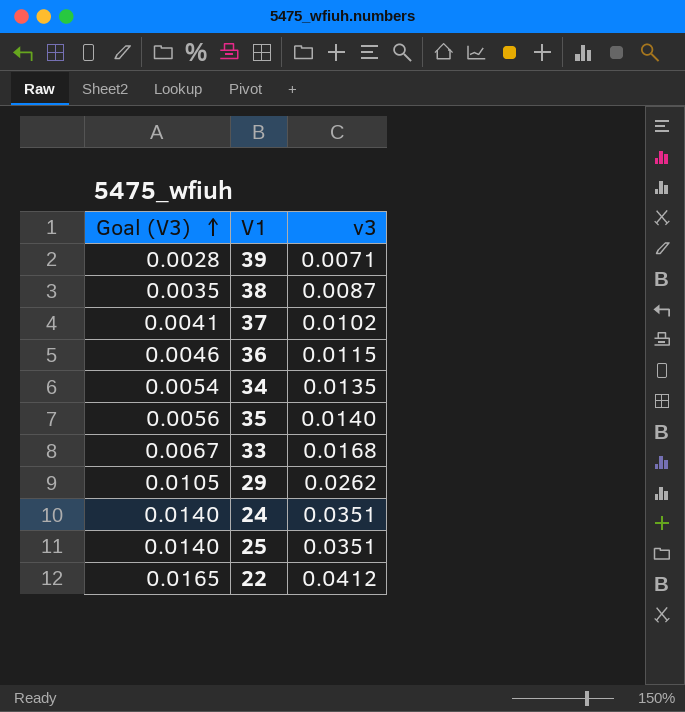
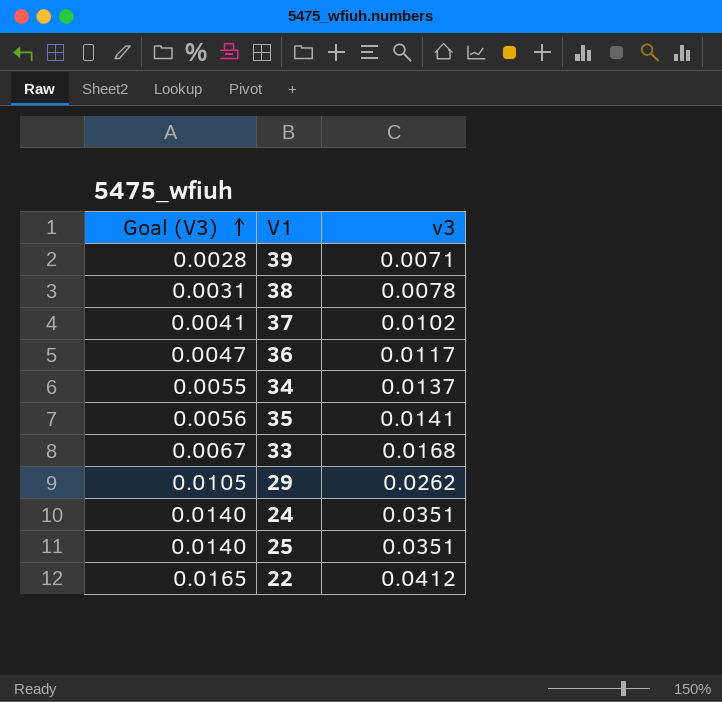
38 | Goal (V3): 0.0035 -> 0.0031
38 | v3: 0.0087 -> 0.0078
36 | Goal (V3): 0.0046 -> 0.0047
36 | v3: 0.0115 -> 0.0117
34 | Goal (V3): 0.0054 -> 0.0055
34 | v3: 0.0135 -> 0.0137
35 | v3: 0.0140 -> 0.0141

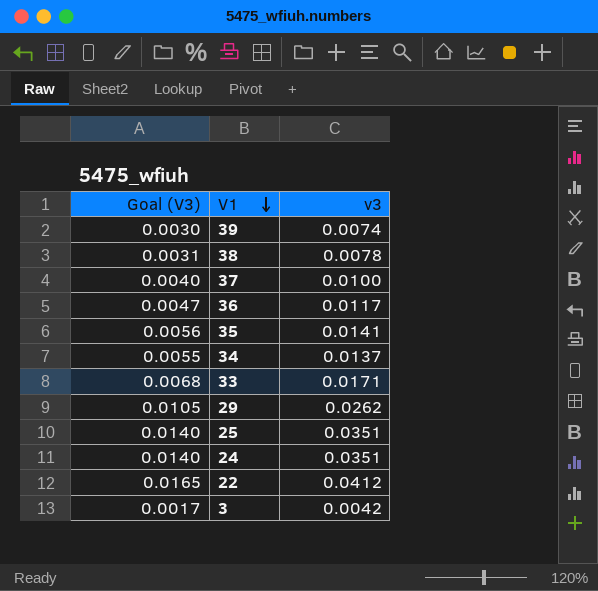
row order: Goal (V3) ascending -> V1 descending
39 | Goal (V3): 0.0028 -> 0.0030
39 | v3: 0.0071 -> 0.0074
37 | Goal (V3): 0.0041 -> 0.0040
37 | v3: 0.0102 -> 0.0100
33 | Goal (V3): 0.0067 -> 0.0068
33 | v3: 0.0168 -> 0.0171
row 3: none -> 0.0017 | 0.0042

